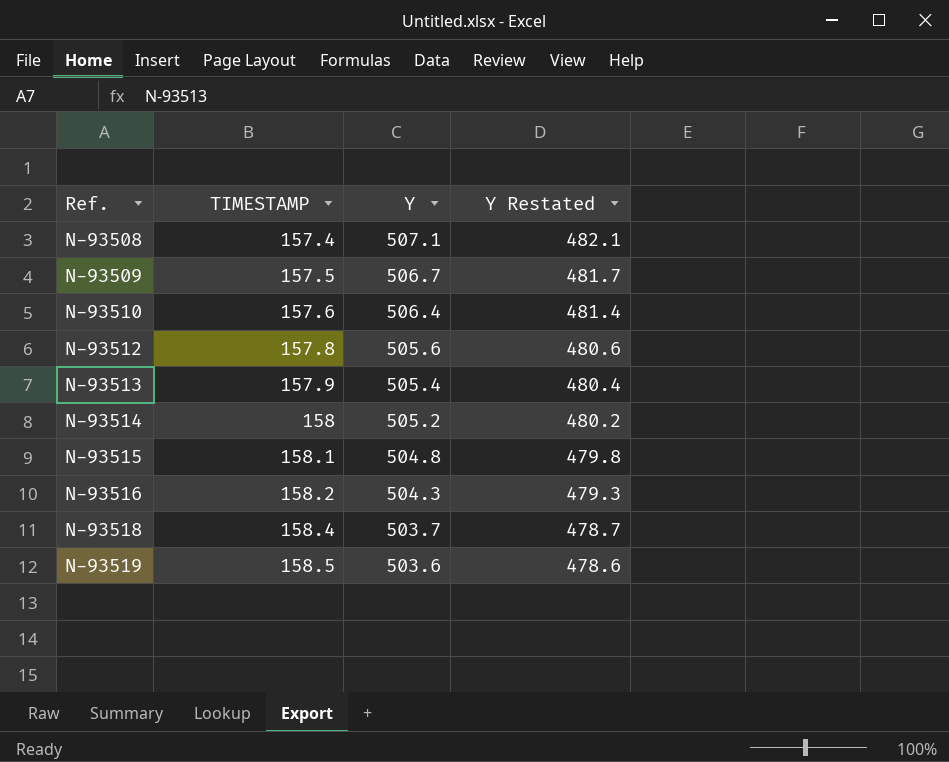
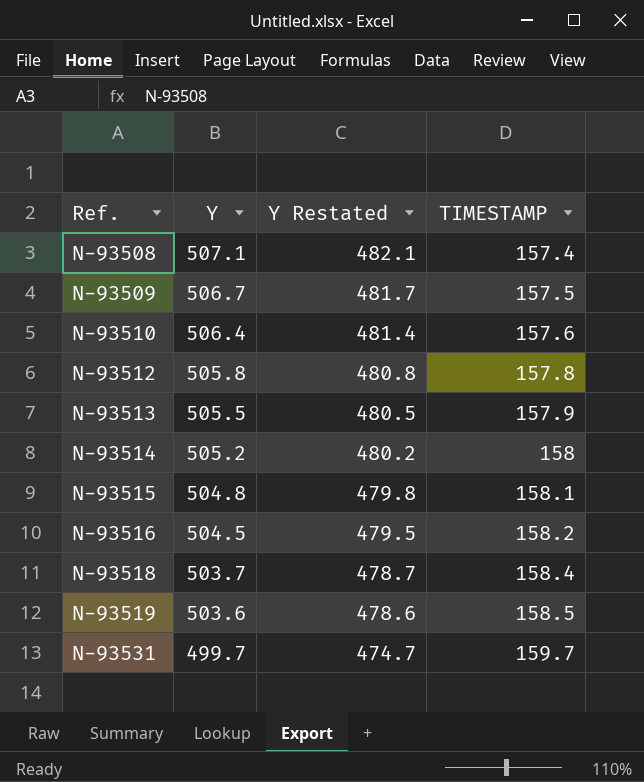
column TIMESTAMP | position: 2 -> 4
N-93512 | Y: 505.6 -> 505.8
N-93512 | Y Restated: 480.6 -> 480.8
N-93513 | Y: 505.4 -> 505.5
N-93513 | Y Restated: 480.4 -> 480.5
N-93516 | Y: 504.3 -> 504.5
N-93516 | Y Restated: 479.3 -> 479.5
row N-93531: none -> 499.7 | 474.7 | 159.7

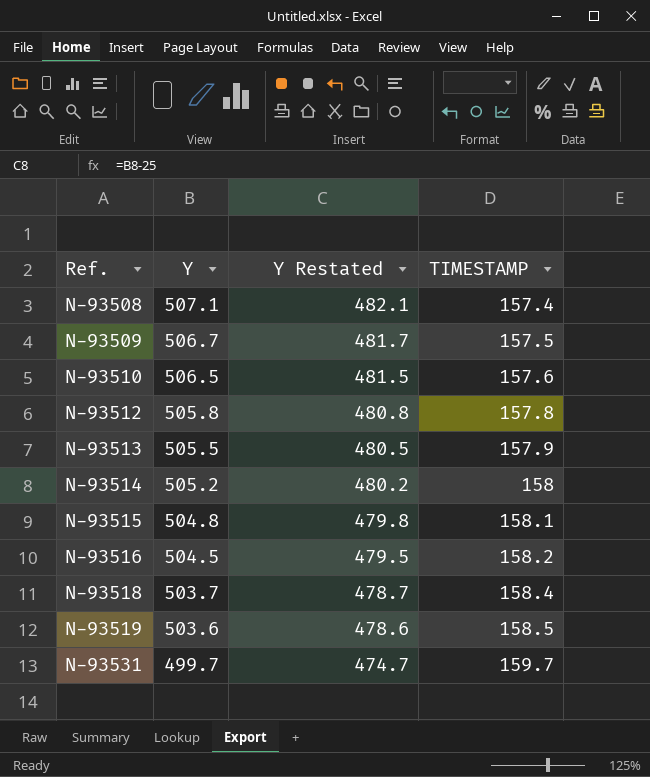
N-93510 | Y: 506.4 -> 506.5
N-93510 | Y Restated: 481.4 -> 481.5

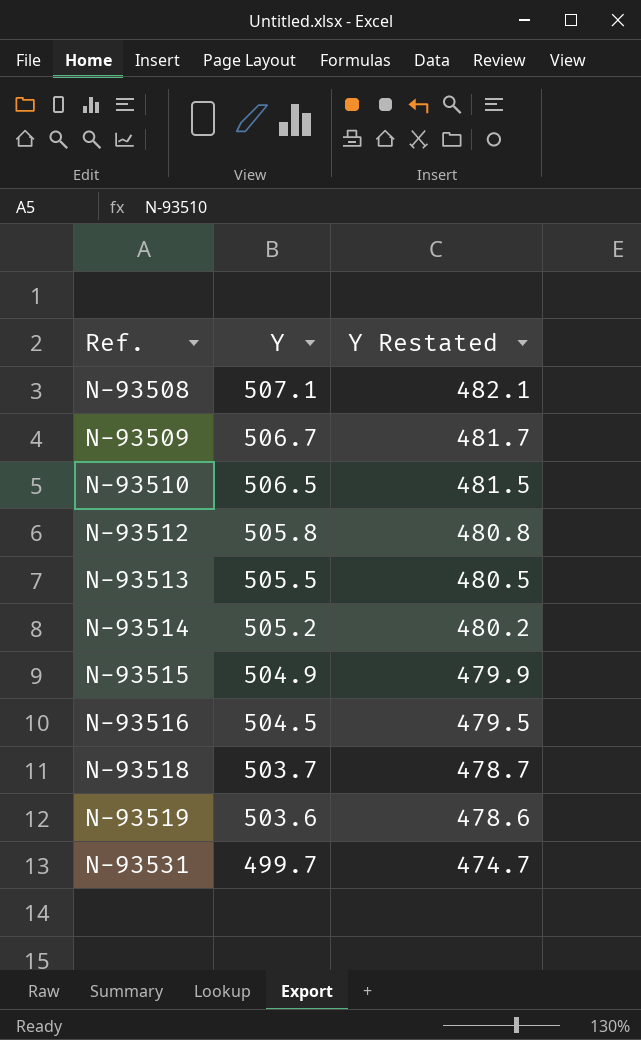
column TIMESTAMP | position: 4 -> none
N-93515 | Y: 504.8 -> 504.9
N-93515 | Y Restated: 479.8 -> 479.9

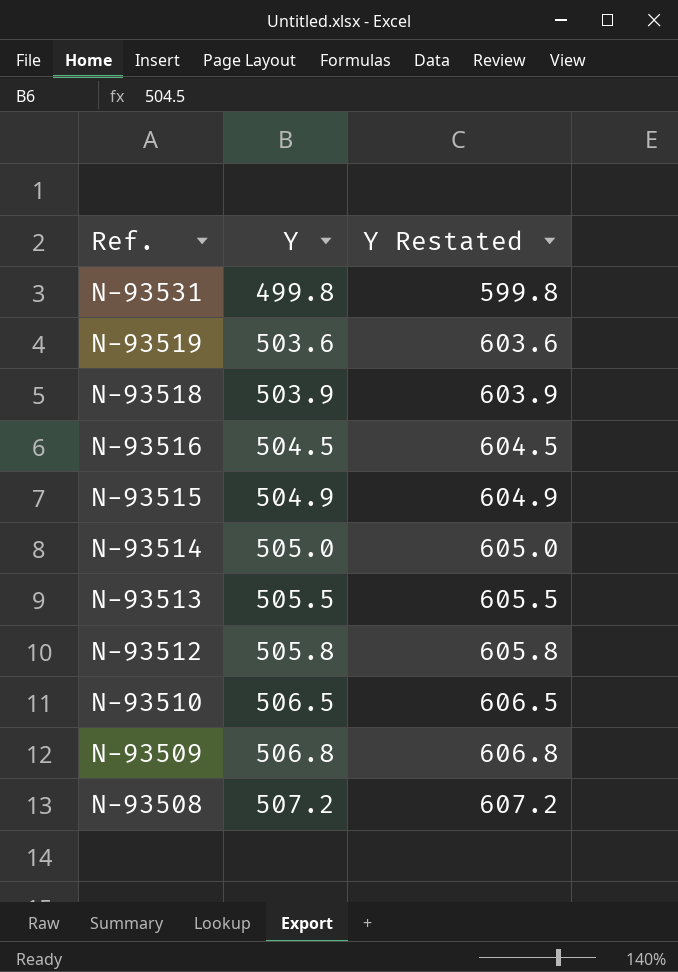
row order: Ref. ascending -> Ref. descending
column Y Restated | formula: [Y] - 25 -> [Y] + 100
N-93531 | Y: 499.7 -> 499.8
N-93518 | Y: 503.7 -> 503.9
N-93514 | Y: 505.2 -> 505.0
N-93509 | Y: 506.7 -> 506.8
N-93508 | Y: 507.1 -> 507.2

